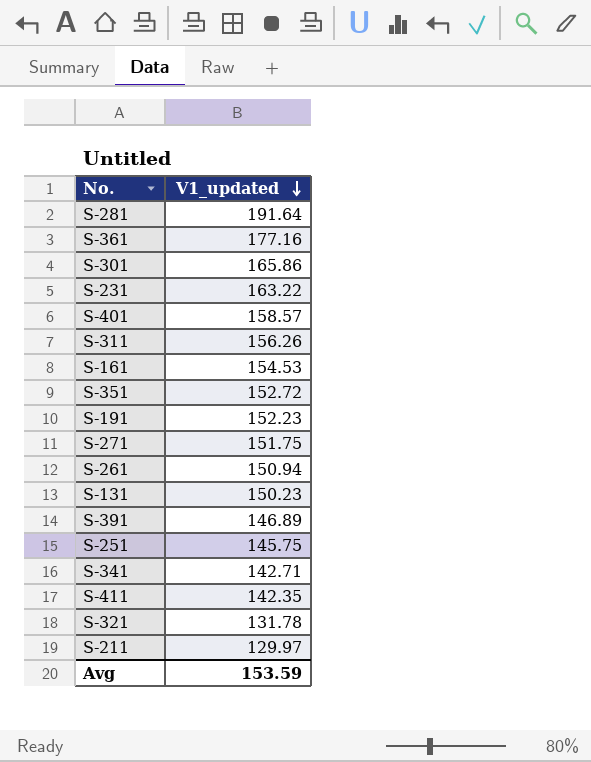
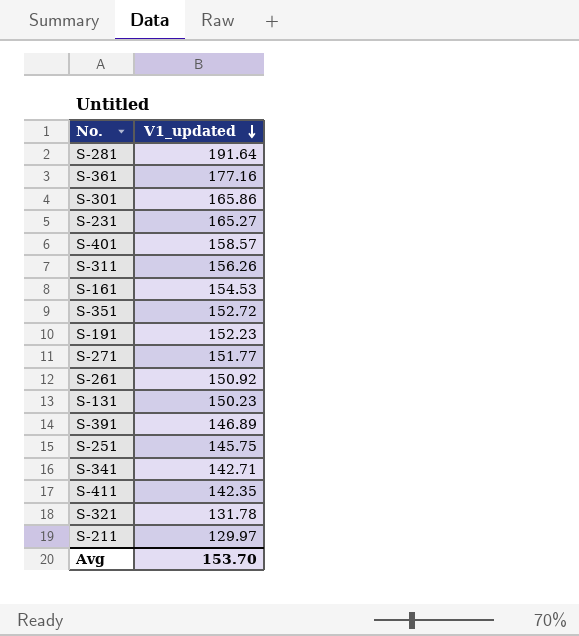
S-231 | V1_updated: 163.22 -> 165.27
S-271 | V1_updated: 151.75 -> 151.77
S-261 | V1_updated: 150.94 -> 150.92
Avg | V1_updated: 153.59 -> 153.70

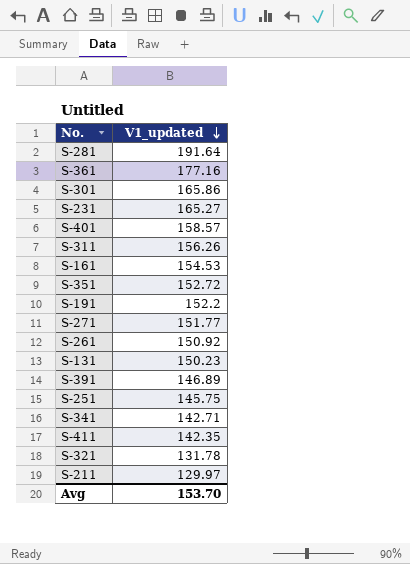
S-191 | V1_updated: 152.23 -> 152.2

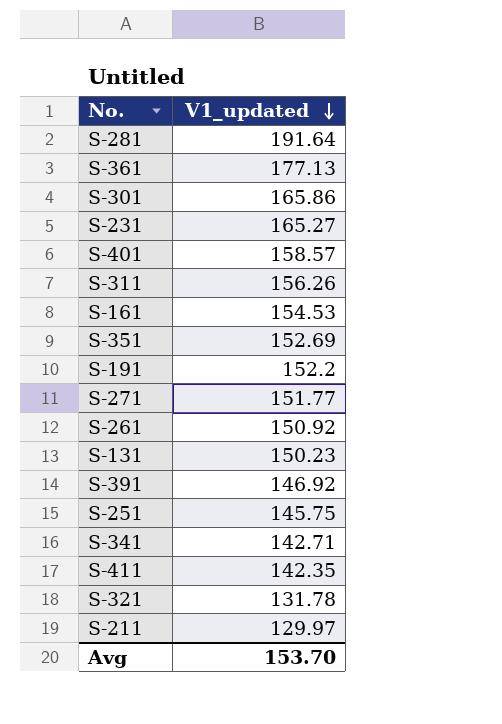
S-361 | V1_updated: 177.16 -> 177.13
S-351 | V1_updated: 152.72 -> 152.69
S-391 | V1_updated: 146.89 -> 146.92

